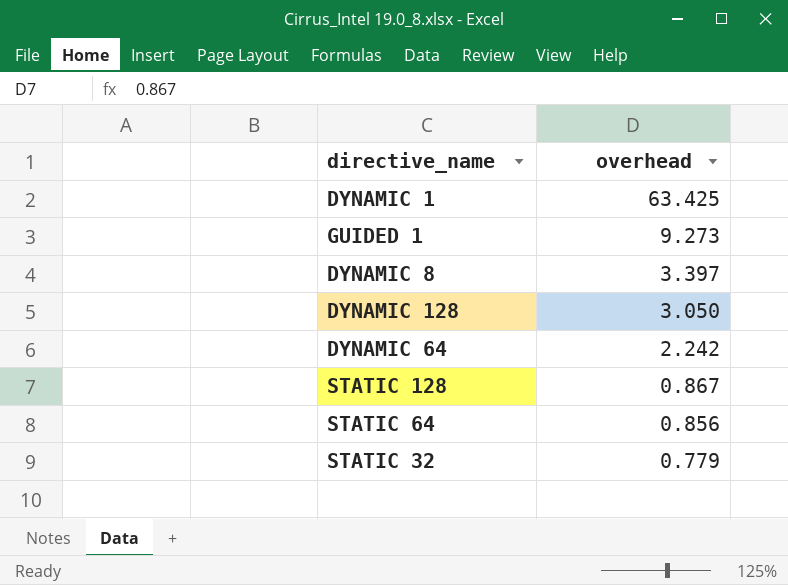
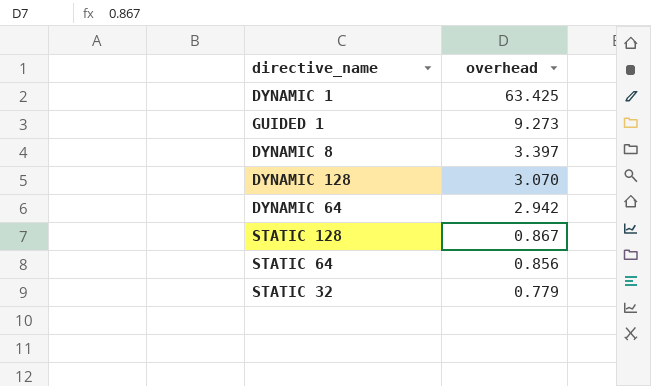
DYNAMIC 128 | overhead: 3.050 -> 3.070
DYNAMIC 64 | overhead: 2.242 -> 2.942

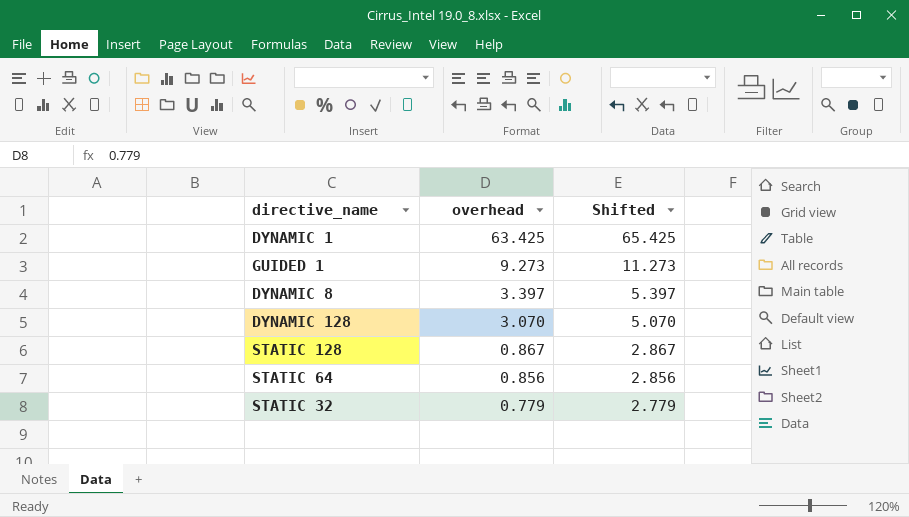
column Shifted | formula: none -> [overhead] + 2
row DYNAMIC 64: 2.942 -> none

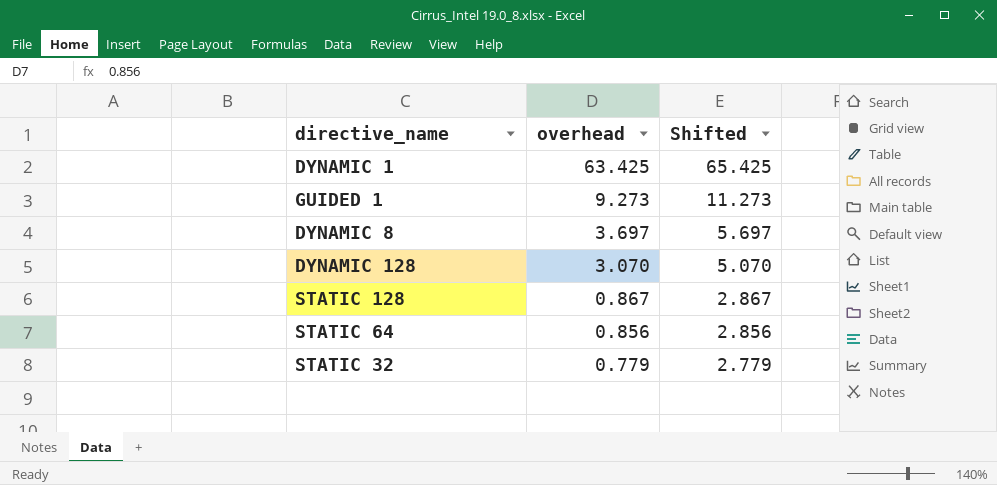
DYNAMIC 8 | overhead: 3.397 -> 3.697
DYNAMIC 8 | Shifted: 5.397 -> 5.697

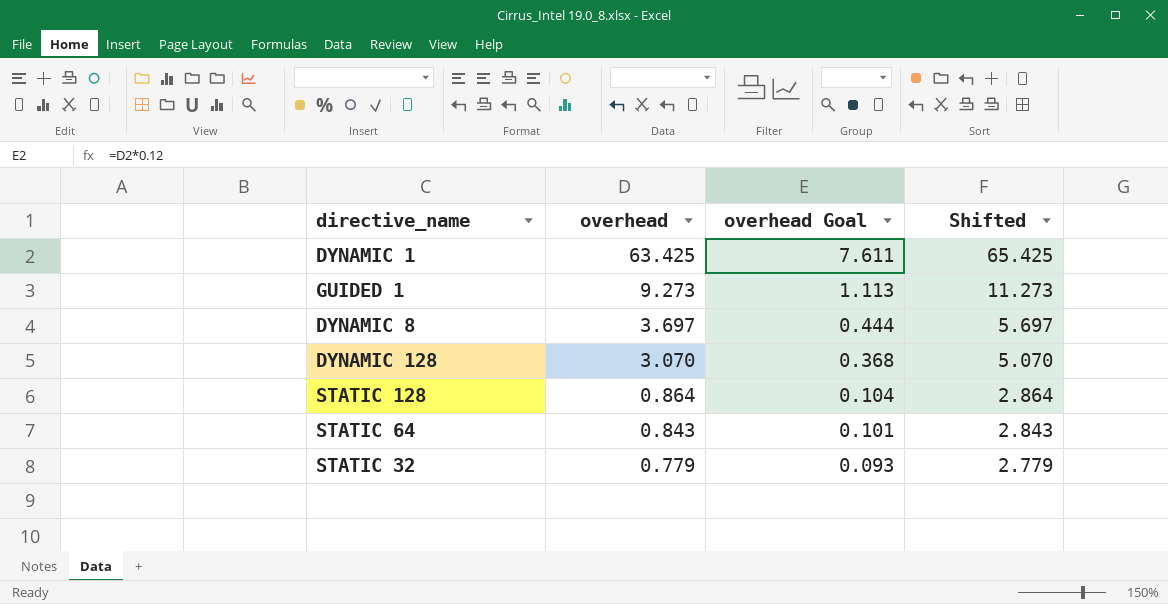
column overhead Goal | formula: none -> [overhead] * 0.12
STATIC 128 | overhead: 0.867 -> 0.864
STATIC 128 | Shifted: 2.867 -> 2.864
STATIC 64 | overhead: 0.856 -> 0.843
STATIC 64 | Shifted: 2.856 -> 2.843

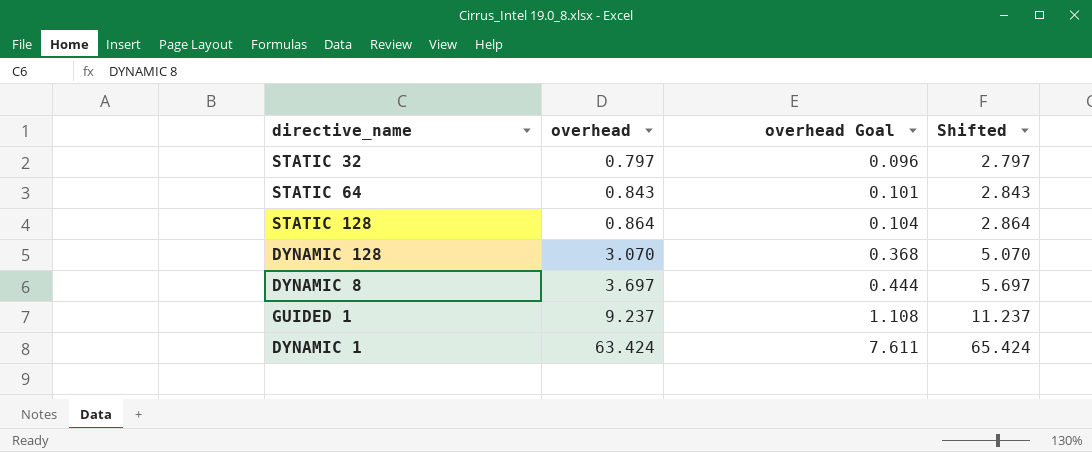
row order: overhead descending -> overhead ascending
STATIC 32 | overhead: 0.779 -> 0.797
STATIC 32 | overhead Goal: 0.093 -> 0.096
STATIC 32 | Shifted: 2.779 -> 2.797
GUIDED 1 | overhead: 9.273 -> 9.237
GUIDED 1 | overhead Goal: 1.113 -> 1.108
GUIDED 1 | Shifted: 11.273 -> 11.237
DYNAMIC 1 | overhead: 63.425 -> 63.424
DYNAMIC 1 | Shifted: 65.425 -> 65.424

